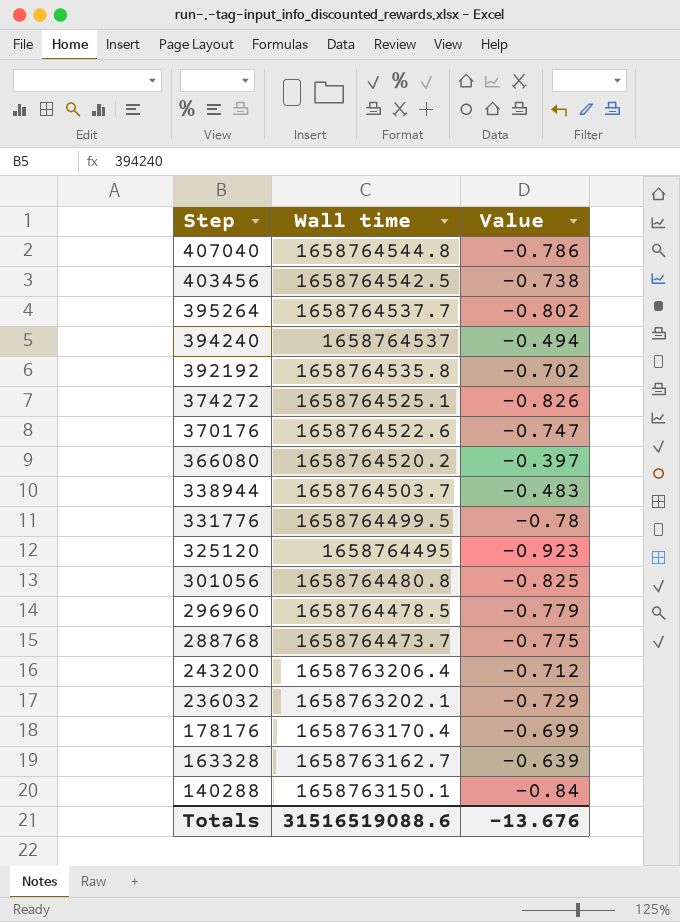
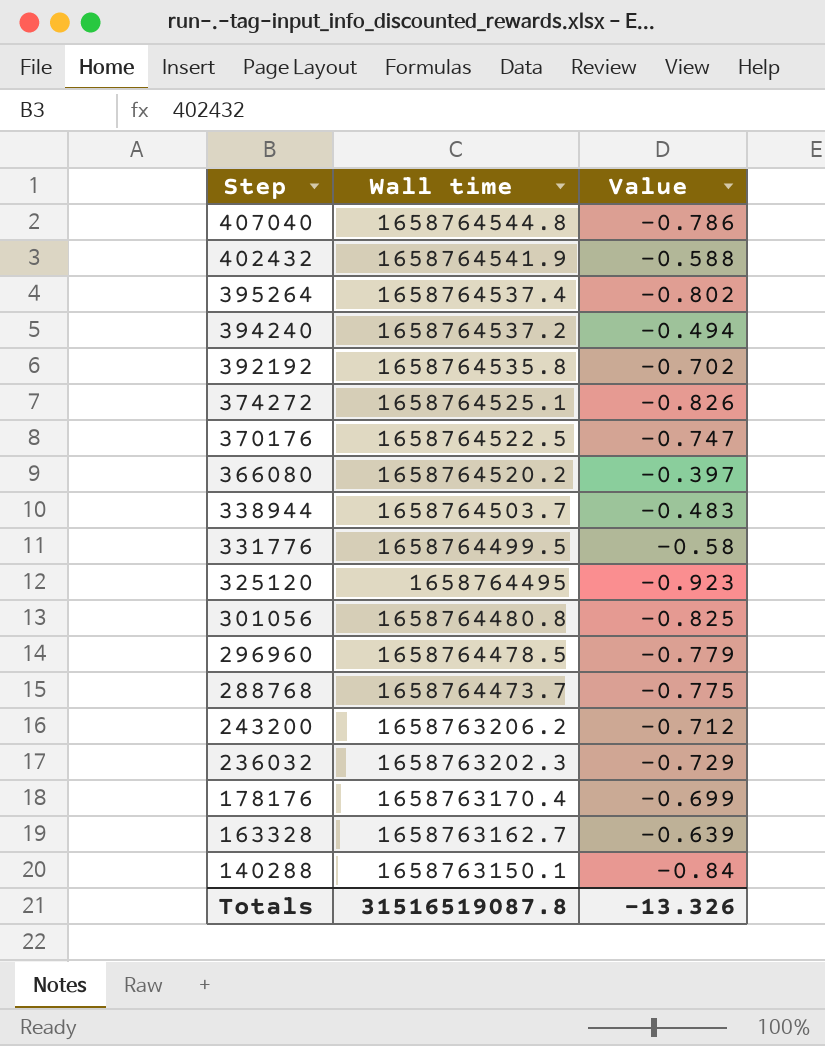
row 403456: 1658764542.5 | -0.738 -> none
row 402432: none -> 1658764541.9 | -0.588
395264 | Wall time: 1658764537.7 -> 1658764537.4
394240 | Wall time: 1658764537 -> 1658764537.2
370176 | Wall time: 1658764522.6 -> 1658764522.5
331776 | Value: -0.78 -> -0.58
243200 | Wall time: 1658763206.4 -> 1658763206.2
236032 | Wall time: 1658763202.1 -> 1658763202.3
Totals | Wall time: 31516519088.6 -> 31516519087.8
Totals | Value: -13.676 -> -13.326

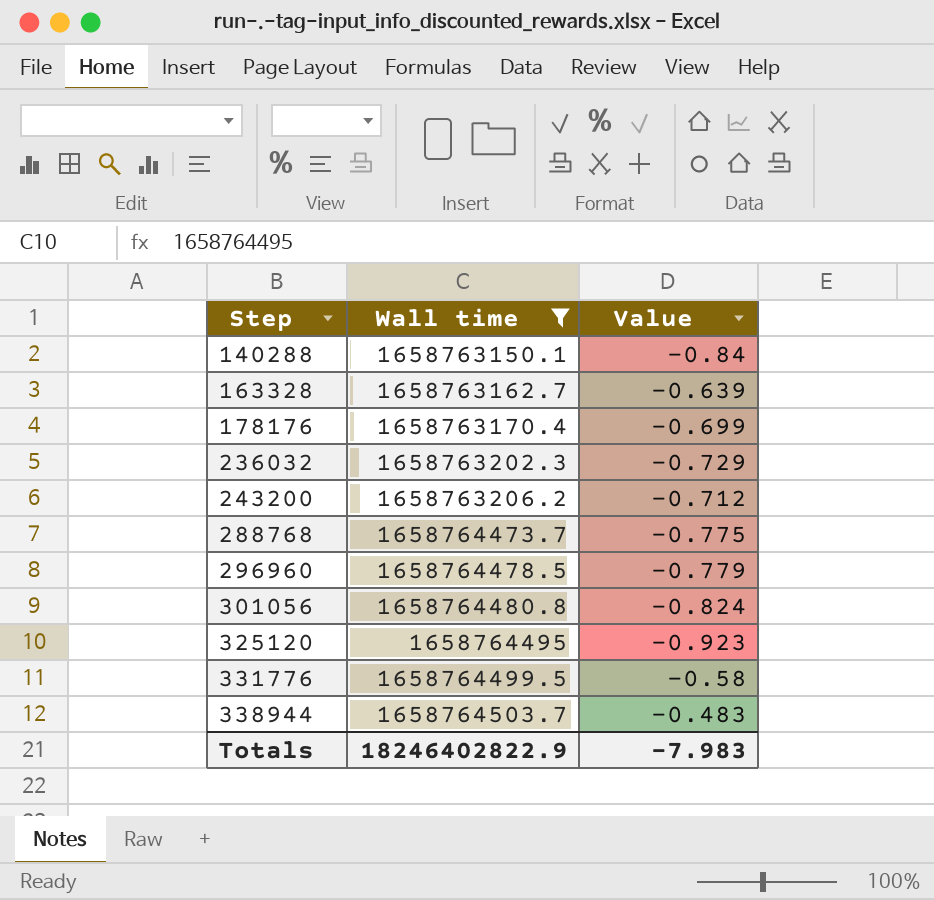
filter: none -> Wall time <= 1658764503.7
row order: Step descending -> Step ascending
301056 | Value: -0.825 -> -0.824
Totals | Wall time: 31516519087.8 -> 18246402822.9
Totals | Value: -13.326 -> -7.983

